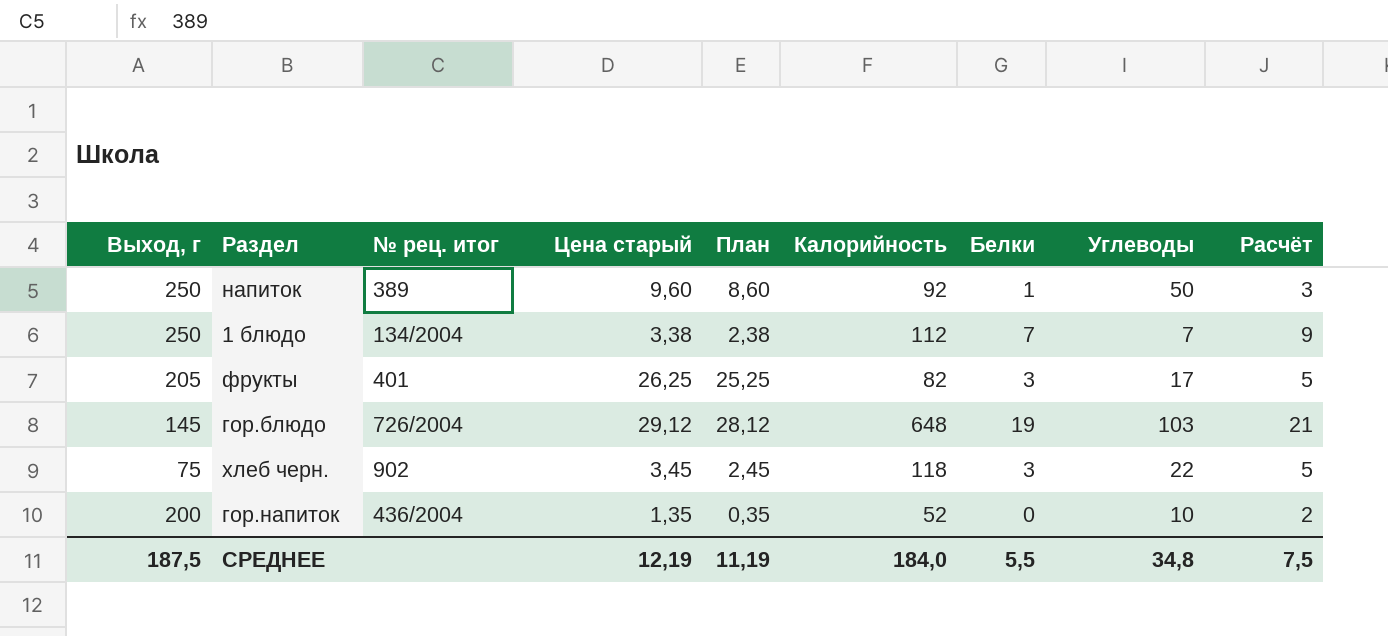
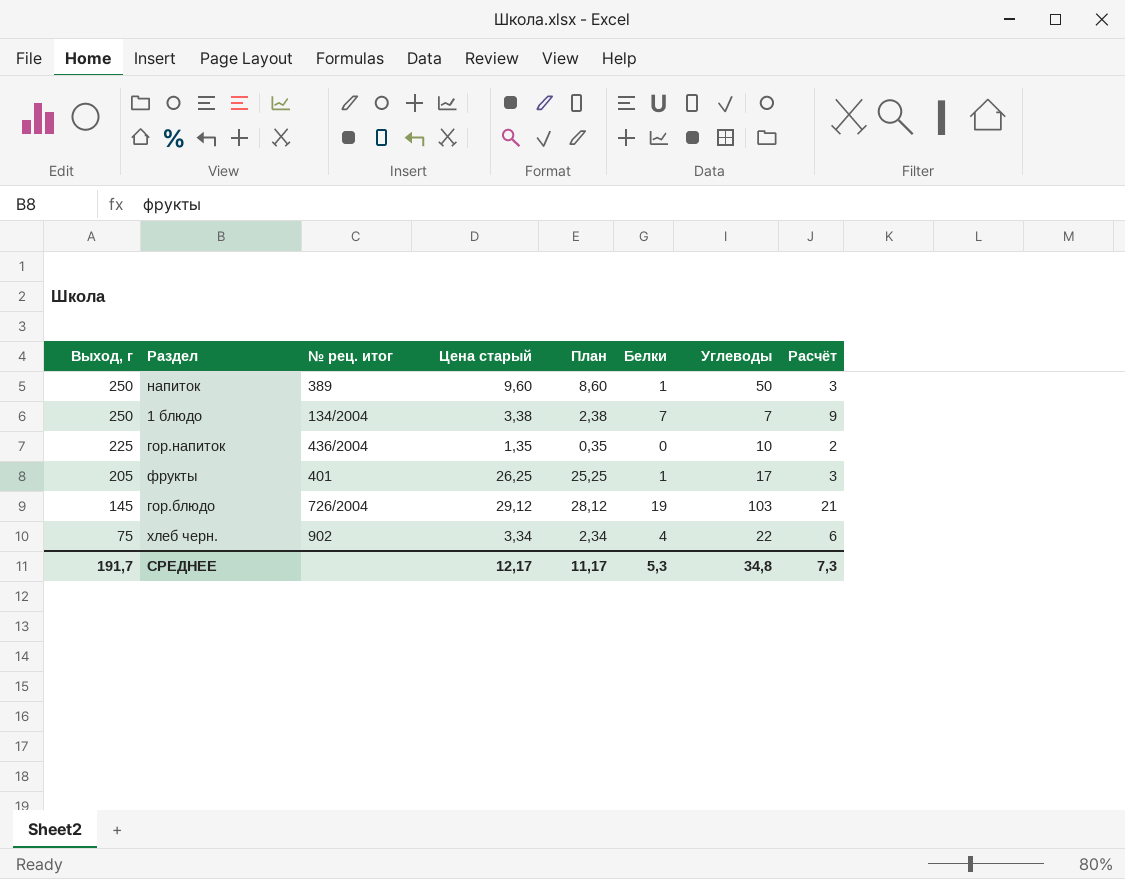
row order: none -> Выход, г descending
column Калорийность | position: 6 -> none
гор.напиток | Выход, г: 200 -> 225
фрукты | Белки: 3 -> 1
фрукты | Расчёт: 5 -> 3
хлеб черн. | Цена старый: 3,45 -> 3,34
хлеб черн. | План: 2,45 -> 2,34
хлеб черн. | Белки: 3 -> 4
хлеб черн. | Расчёт: 5 -> 6
СРЕДНЕЕ | Выход, г: 187,5 -> 191,7
СРЕДНЕЕ | Цена старый: 12,19 -> 12,17
СРЕДНЕЕ | План: 11,19 -> 11,17
СРЕДНЕЕ | Белки: 5,5 -> 5,3
СРЕДНЕЕ | Расчёт: 7,5 -> 7,3

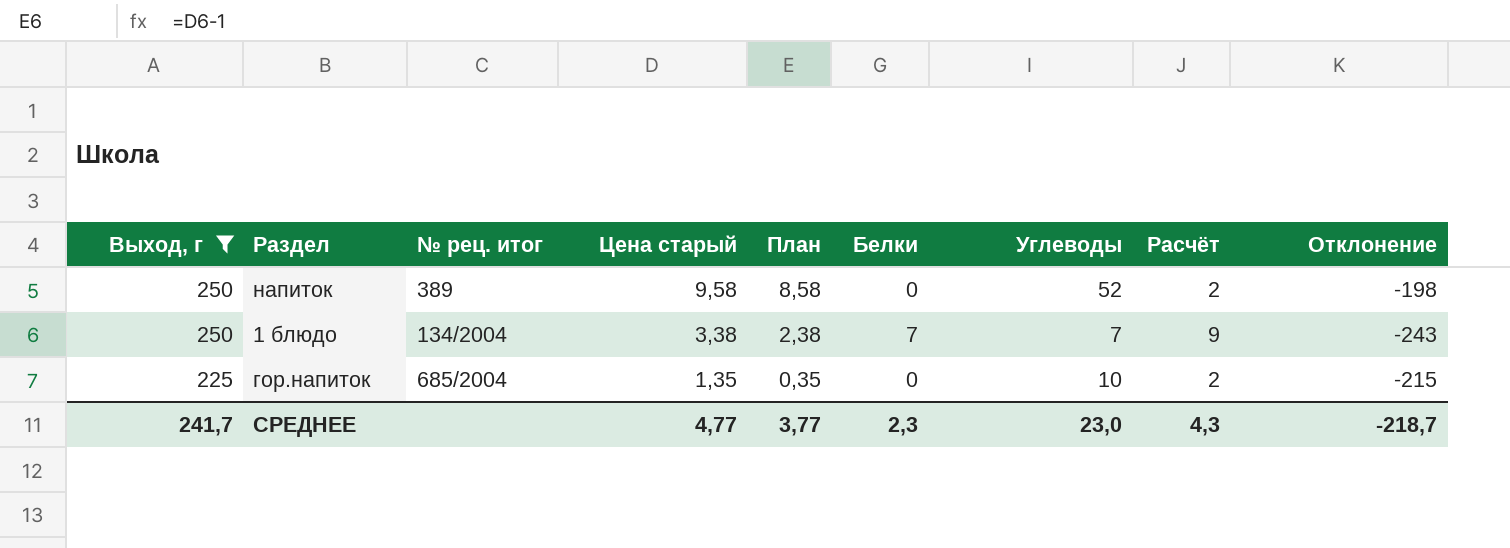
filter: none -> Выход, г >= 225
column Отклонение | formula: none -> [Углеводы] - [Выход, г]
напиток | Цена старый: 9,60 -> 9,58
напиток | План: 8,60 -> 8,58
напиток | Белки: 1 -> 0
напиток | Углеводы: 50 -> 52
напиток | Расчёт: 3 -> 2
гор.напиток | № рец. итог: 436/2004 -> 685/2004
СРЕДНЕЕ | Выход, г: 191,7 -> 241,7
СРЕДНЕЕ | Цена старый: 12,17 -> 4,77
СРЕДНЕЕ | План: 11,17 -> 3,77
СРЕДНЕЕ | Белки: 5,3 -> 2,3
СРЕДНЕЕ | Углеводы: 34,8 -> 23,0
СРЕДНЕЕ | Расчёт: 7,3 -> 4,3

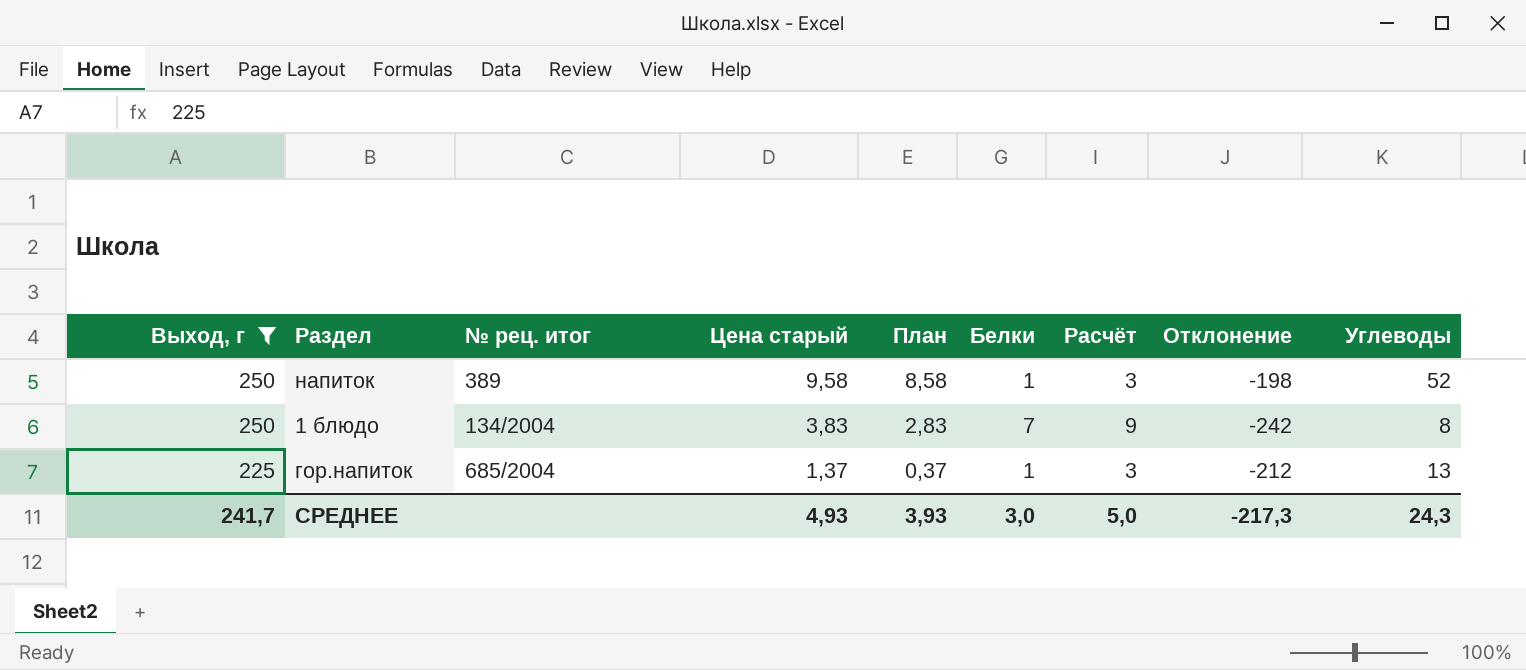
column Углеводы | position: 7 -> 9
напиток | Белки: 0 -> 1
напиток | Расчёт: 2 -> 3
1 блюдо | Цена старый: 3,38 -> 3,83
1 блюдо | План: 2,38 -> 2,83
1 блюдо | Отклонение: -243 -> -242
1 блюдо | Углеводы: 7 -> 8
гор.напиток | Цена старый: 1,35 -> 1,37
гор.напиток | План: 0,35 -> 0,37
гор.напиток | Белки: 0 -> 1
гор.напиток | Расчёт: 2 -> 3
гор.напиток | Отклонение: -215 -> -212
гор.напиток | Углеводы: 10 -> 13
СРЕДНЕЕ | Цена старый: 4,77 -> 4,93
СРЕДНЕЕ | План: 3,77 -> 3,93
СРЕДНЕЕ | Белки: 2,3 -> 3,0
СРЕДНЕЕ | Расчёт: 4,3 -> 5,0
СРЕДНЕЕ | Отклонение: -218,7 -> -217,3
СРЕДНЕЕ | Углеводы: 23,0 -> 24,3

